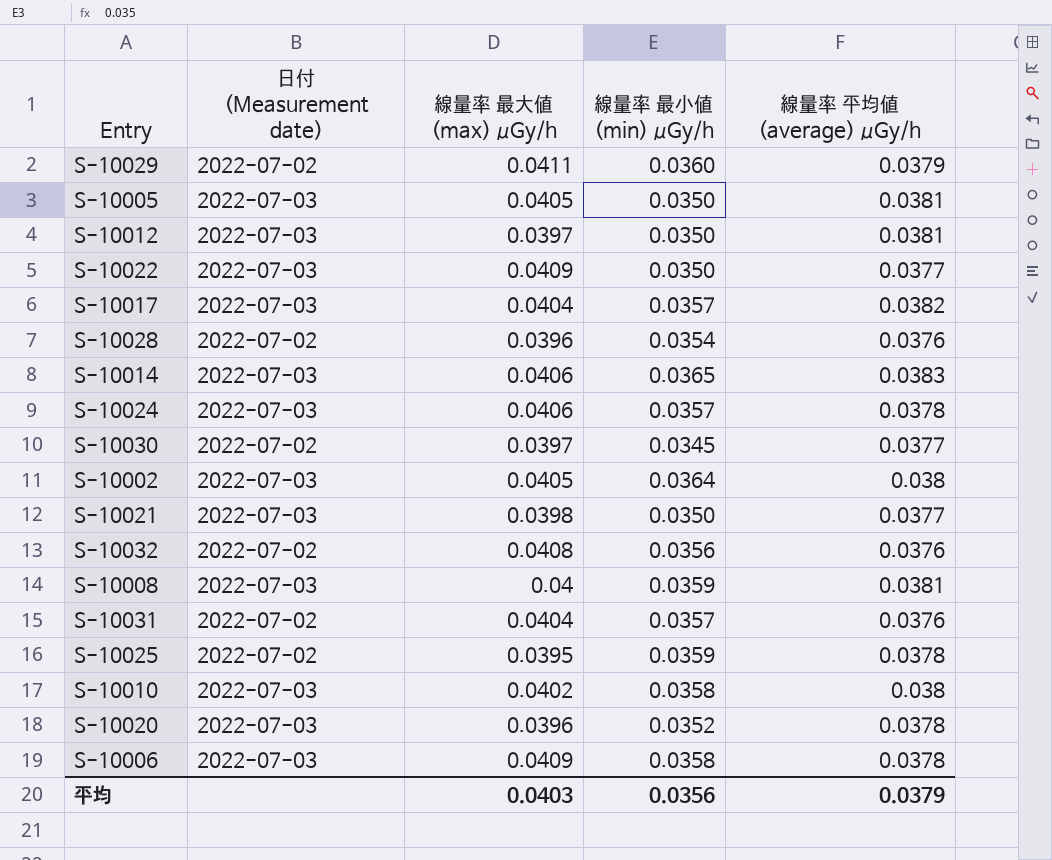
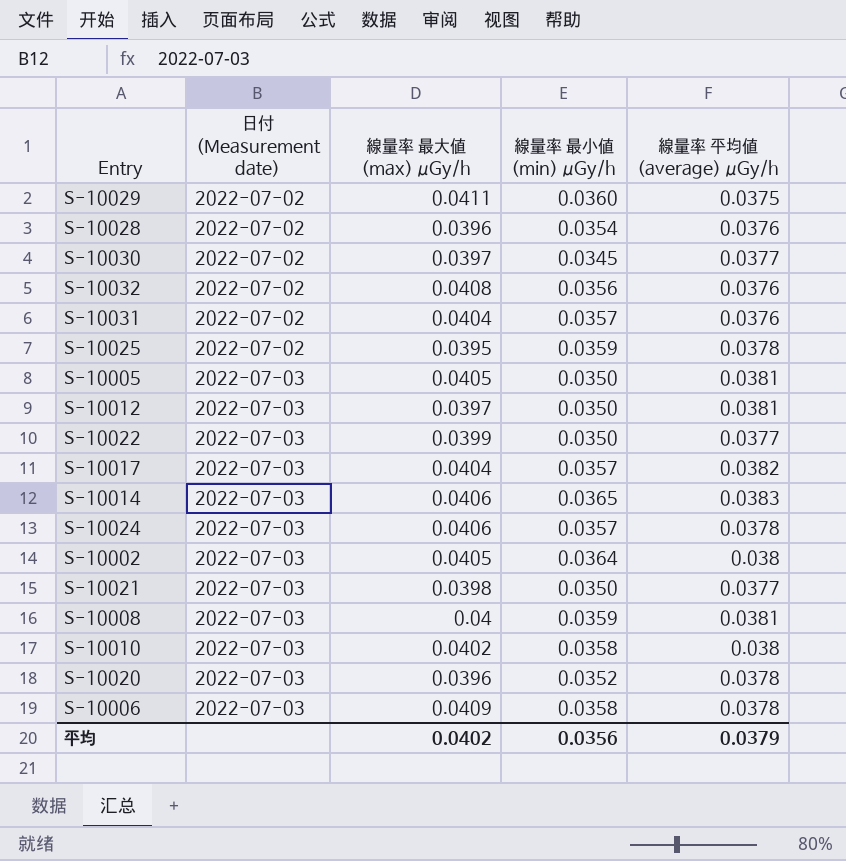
row order: none -> 日付 (Measurement date) ascending
S-10029 | 線量率 平均値 (average) μGy/h: 0.0379 -> 0.0375
S-10022 | 線量率 最大値 (max) μGy/h: 0.0409 -> 0.0399
平均 | 線量率 最大値 (max) μGy/h: 0.0403 -> 0.0402

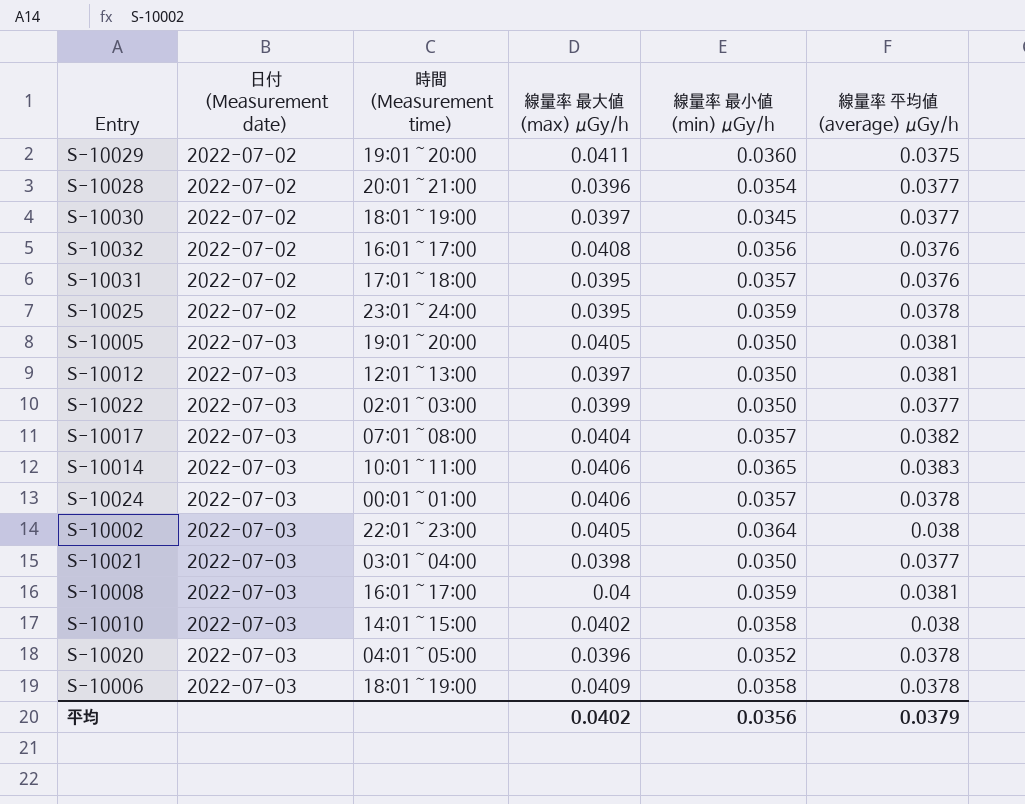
column 時間 (Measurement time) | position: none -> 3
S-10028 | 線量率 平均値 (average) μGy/h: 0.0376 -> 0.0377
S-10031 | 線量率 最大値 (max) μGy/h: 0.0404 -> 0.0395

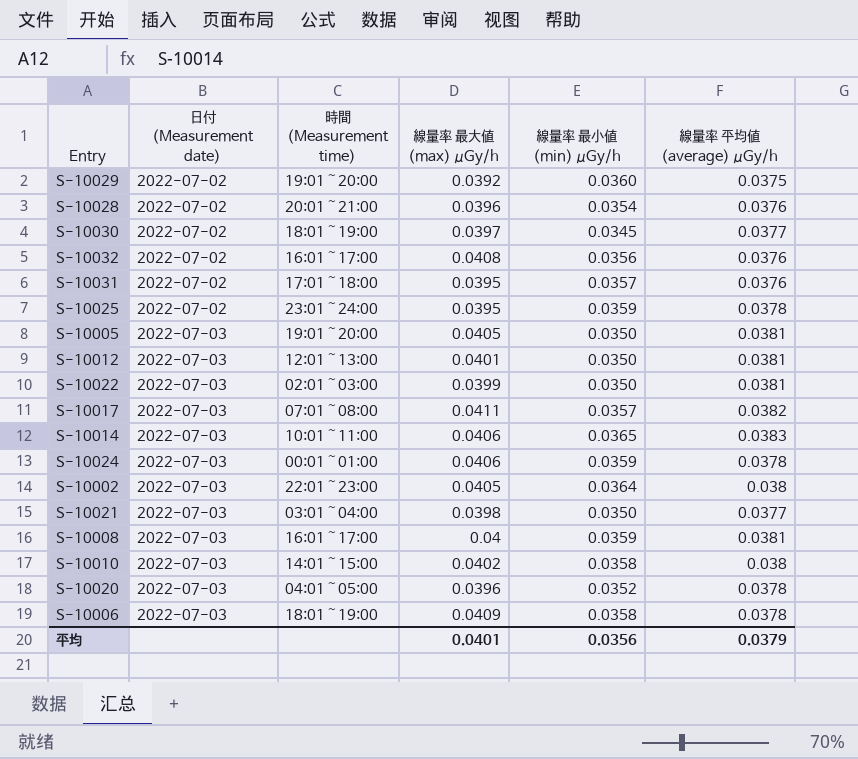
S-10029 | 線量率 最大値 (max) μGy/h: 0.0411 -> 0.0392
S-10028 | 線量率 平均値 (average) μGy/h: 0.0377 -> 0.0376
S-10012 | 線量率 最大値 (max) μGy/h: 0.0397 -> 0.0401
S-10022 | 線量率 平均値 (average) μGy/h: 0.0377 -> 0.0381
S-10017 | 線量率 最大値 (max) μGy/h: 0.0404 -> 0.0411
S-10024 | 線量率 最小値 (min) μGy/h: 0.0357 -> 0.0359
平均 | 線量率 最大値 (max) μGy/h: 0.0402 -> 0.0401

